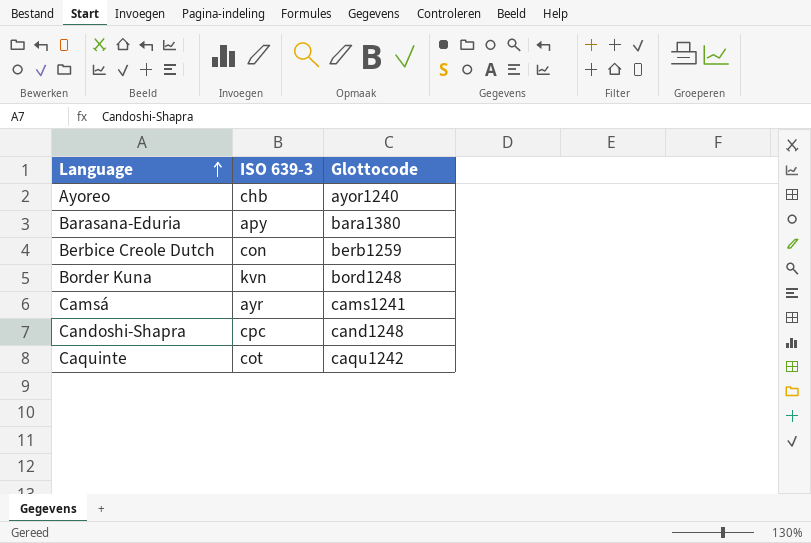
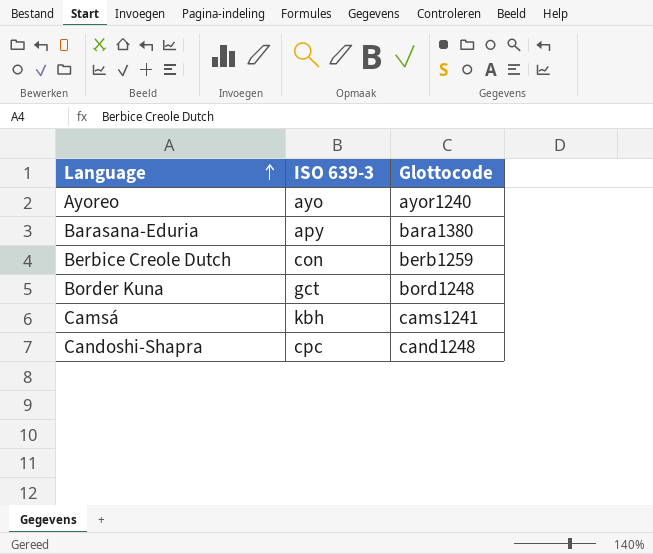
row Caquinte: cot | caqu1242 -> none
Ayoreo | ISO 639-3: chb -> ayo
Border Kuna | ISO 639-3: kvn -> gct
Camsá | ISO 639-3: ayr -> kbh

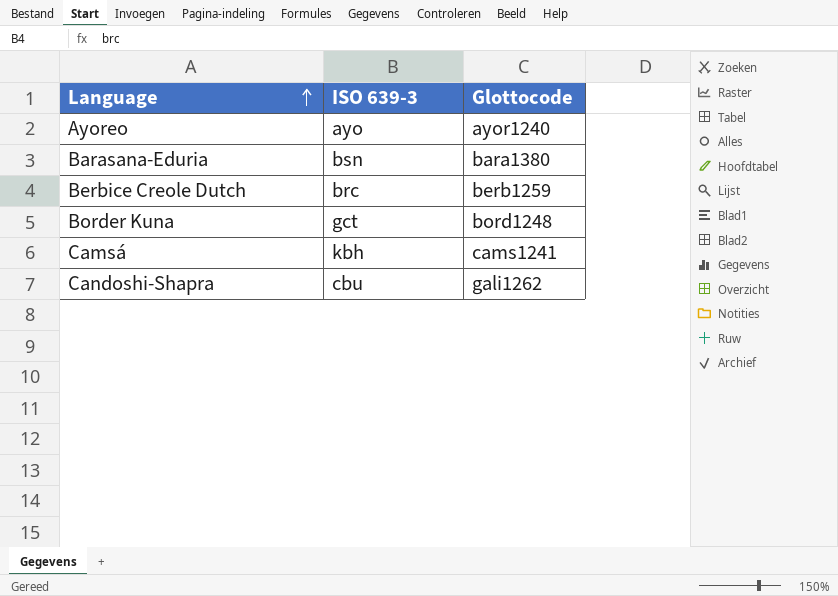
Barasana-Eduria | ISO 639-3: apy -> bsn
Berbice Creole Dutch | ISO 639-3: con -> brc
Candoshi-Shapra | ISO 639-3: cpc -> cbu
Candoshi-Shapra | Glottocode: cand1248 -> gali1262

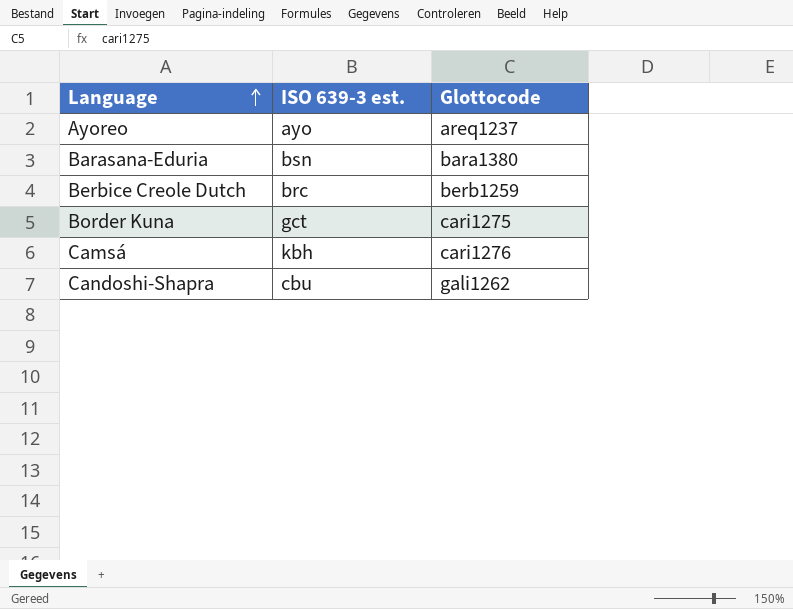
column name: ISO 639-3 -> ISO 639-3 est.
Ayoreo | Glottocode: ayor1240 -> areq1237
Border Kuna | Glottocode: bord1248 -> cari1275
Camsá | Glottocode: cams1241 -> cari1276

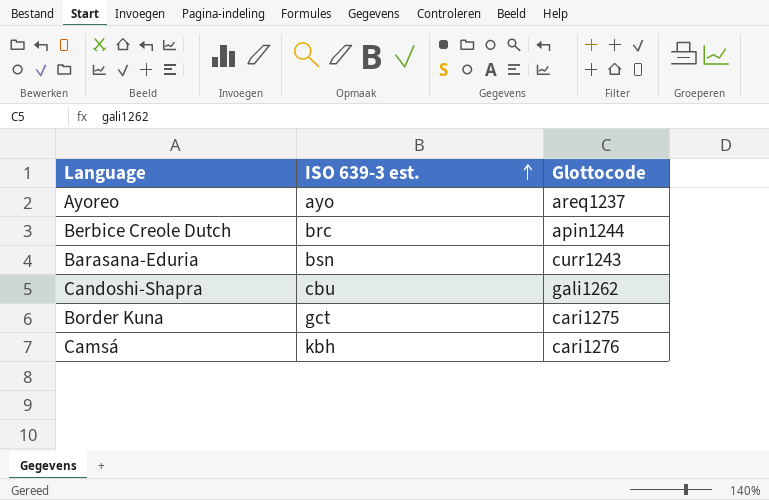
row order: Language ascending -> ISO 639-3 est. ascending
Berbice Creole Dutch | Glottocode: berb1259 -> apin1244
Barasana-Eduria | Glottocode: bara1380 -> curr1243

